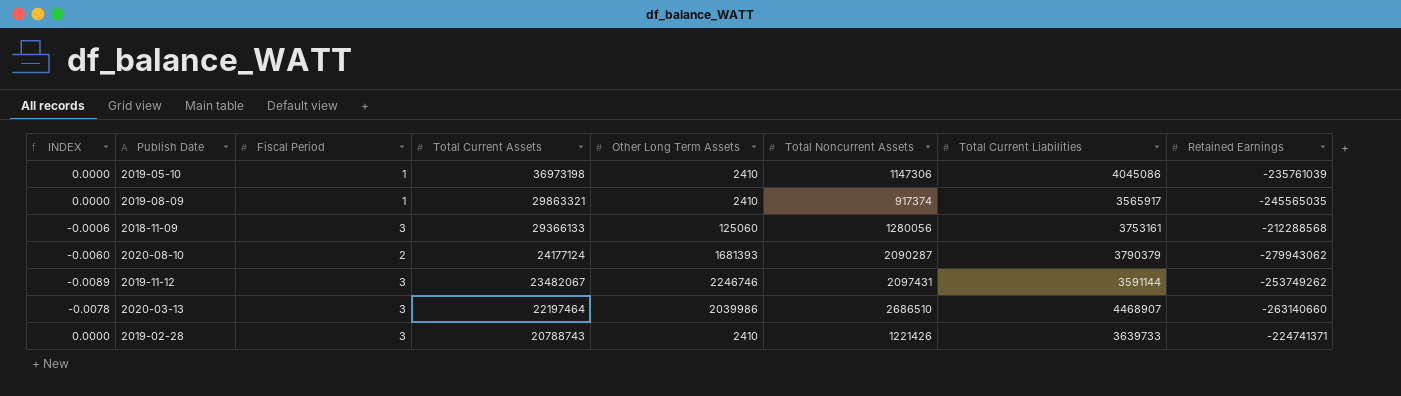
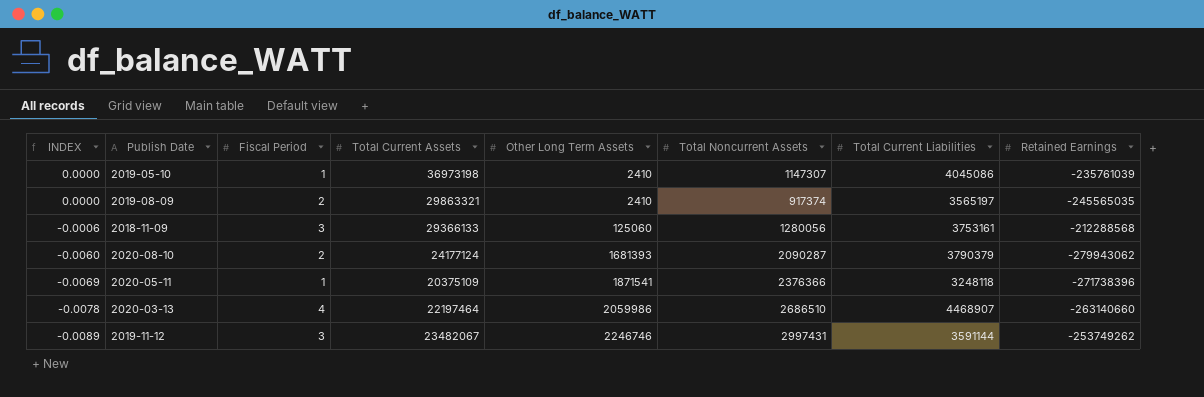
row order: Total Current Assets descending -> INDEX descending
row 2019-02-28: 0.0000 | 3 | 20788743 | 2410 | 1221426 | 3639733 | -224741371 -> none
2019-05-10 | Total Noncurrent Assets: 1147306 -> 1147307
2019-08-09 | Fiscal Period: 1 -> 2
2019-08-09 | Total Current Liabilities: 3565917 -> 3565197
row 2020-05-11: none -> -0.0069 | 1 | 20375109 | 1871541 | 2376366 | 3248118 | -271738396
2020-03-13 | Fiscal Period: 3 -> 4
2020-03-13 | Other Long Term Assets: 2039986 -> 2059986
2019-11-12 | Total Noncurrent Assets: 2097431 -> 2997431

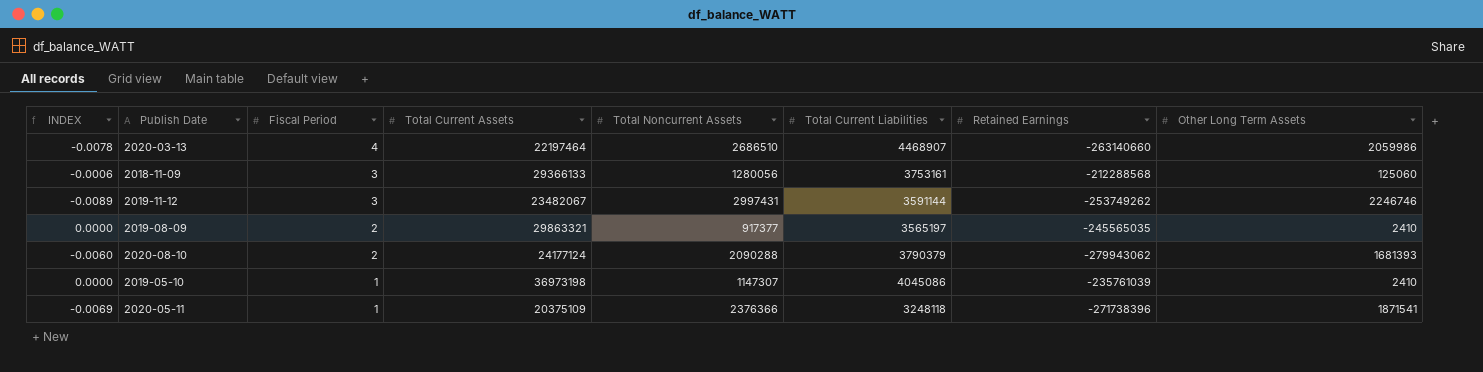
row order: INDEX descending -> Fiscal Period descending
column Other Long Term Assets | position: 5 -> 8
2019-08-09 | Total Noncurrent Assets: 917374 -> 917377
2020-08-10 | Total Noncurrent Assets: 2090287 -> 2090288

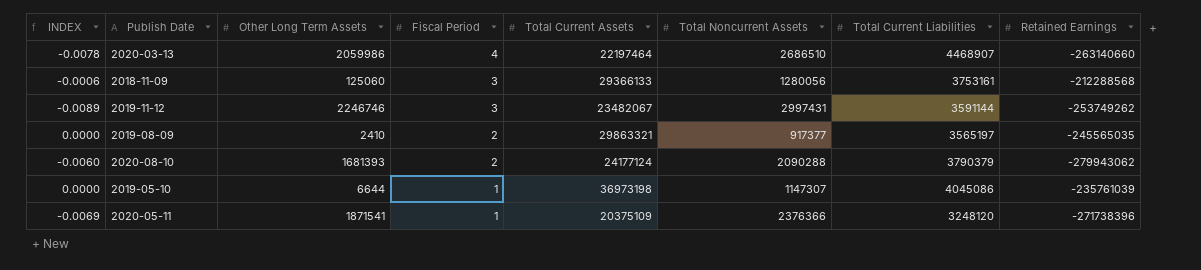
column Other Long Term Assets | position: 8 -> 3
2019-05-10 | Other Long Term Assets: 2410 -> 6644
2020-05-11 | Total Current Liabilities: 3248118 -> 3248120

